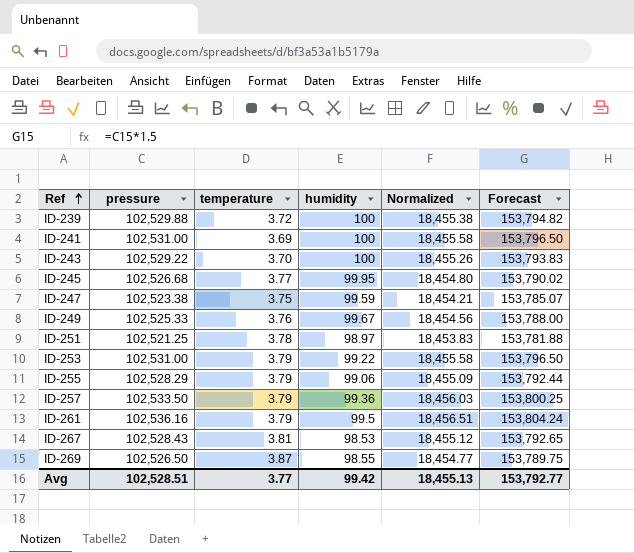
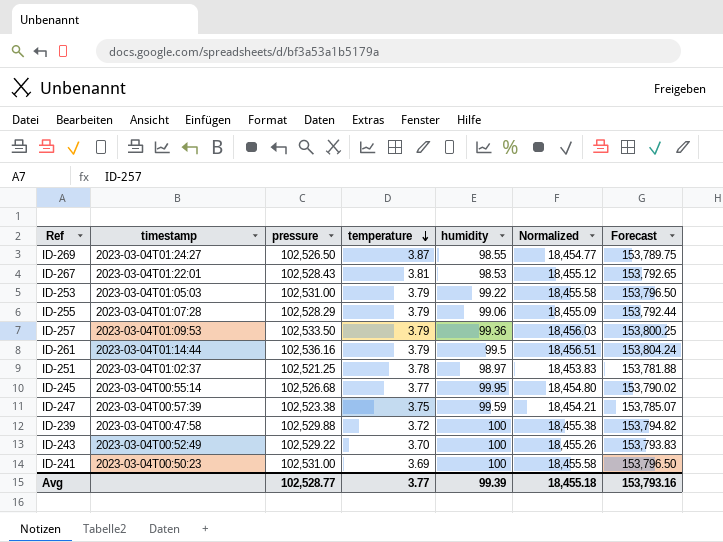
row order: Ref ascending -> temperature descending
column timestamp | position: none -> 2
row ID-249: 102,525.33 | 3.76 | 99.67 | 18,454.56 | 153,788.00 -> none
Avg | pressure: 102,528.51 -> 102,528.77
Avg | humidity: 99.42 -> 99.39
Avg | Normalized: 18,455.13 -> 18,455.18
Avg | Forecast: 153,792.77 -> 153,793.16

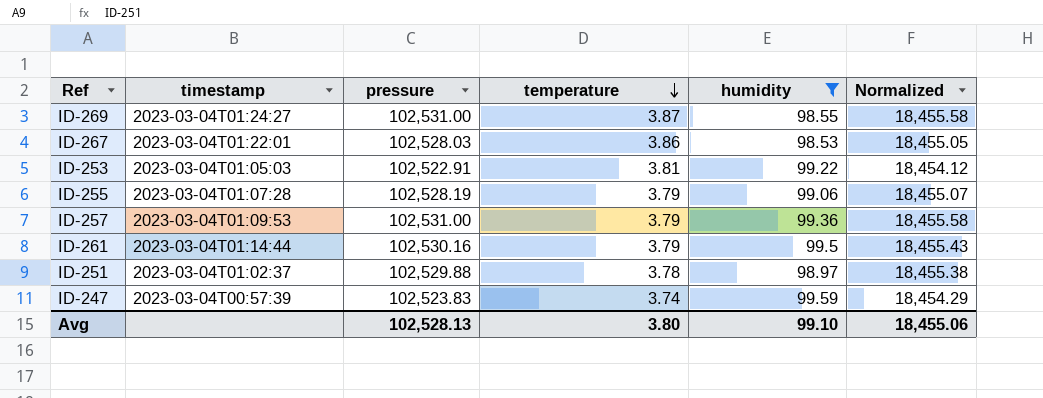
filter: none -> humidity <= 99.59
column Forecast | formula: [pressure] * 1.5 -> none
ID-269 | pressure: 102,526.50 -> 102,531.00
ID-269 | Normalized: 18,454.77 -> 18,455.58
ID-267 | pressure: 102,528.43 -> 102,528.03
ID-267 | temperature: 3.81 -> 3.86
ID-267 | Normalized: 18,455.12 -> 18,455.05
ID-253 | pressure: 102,531.00 -> 102,522.91
ID-253 | temperature: 3.79 -> 3.81
ID-253 | Normalized: 18,455.58 -> 18,454.12
ID-255 | pressure: 102,528.29 -> 102,528.19
ID-255 | Normalized: 18,455.09 -> 18,455.07
ID-257 | pressure: 102,533.50 -> 102,531.00
ID-257 | Normalized: 18,456.03 -> 18,455.58
ID-261 | pressure: 102,536.16 -> 102,530.16
ID-261 | Normalized: 18,456.51 -> 18,455.43
ID-251 | pressure: 102,521.25 -> 102,529.88
ID-251 | Normalized: 18,453.83 -> 18,455.38
ID-247 | pressure: 102,523.38 -> 102,523.83
ID-247 | temperature: 3.75 -> 3.74
ID-247 | Normalized: 18,454.21 -> 18,454.29
Avg | pressure: 102,528.77 -> 102,528.13
Avg | temperature: 3.77 -> 3.80
Avg | humidity: 99.39 -> 99.10
Avg | Normalized: 18,455.18 -> 18,455.06

